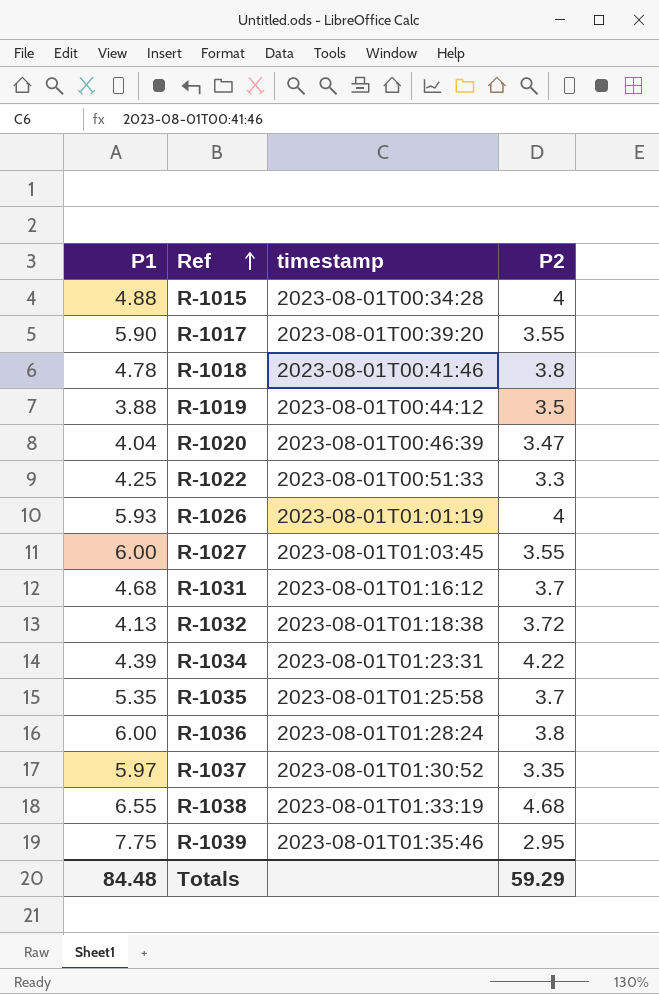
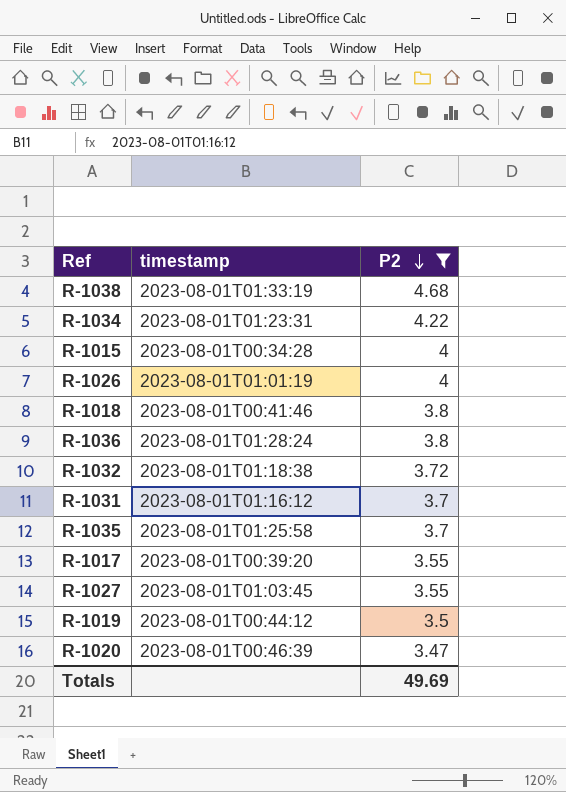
filter: none -> P2 >= 3.47
row order: Ref ascending -> P2 descending
column P1 | position: 1 -> none
Totals | P2: 59.29 -> 49.69

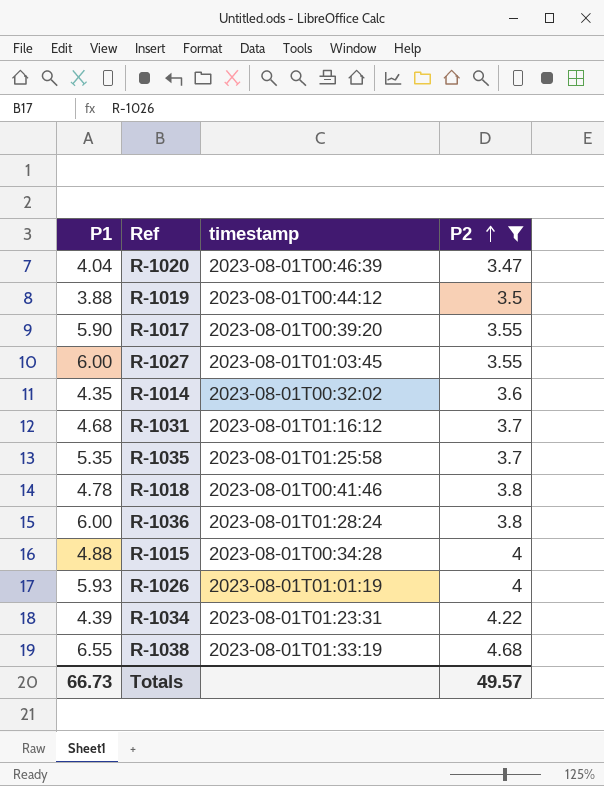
row order: P2 descending -> P2 ascending
column P1 | position: none -> 1
row R-1032: 2023-08-01T01:18:38 | 3.72 -> none
row R-1014: none -> 4.35 | 2023-08-01T00:32:02 | 3.6
Totals | P2: 49.69 -> 49.57

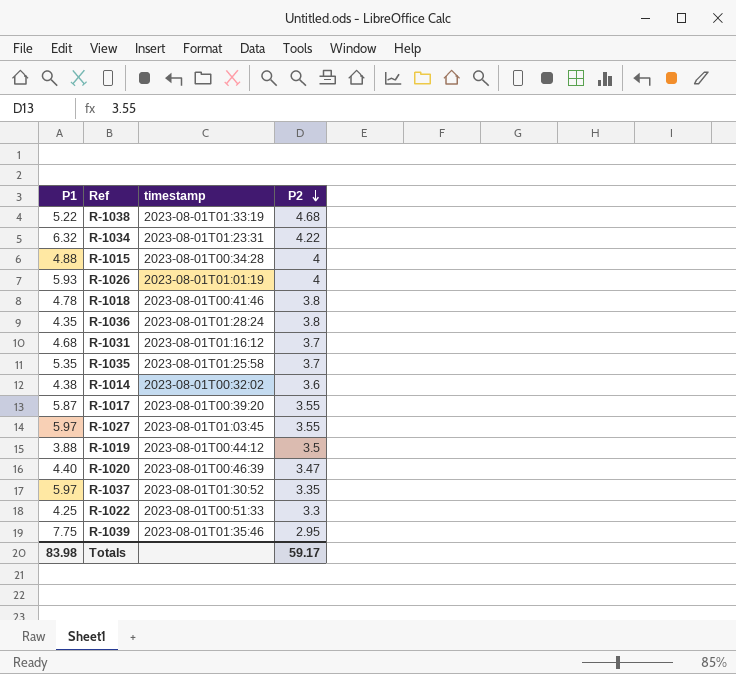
filter: P2 >= 3.47 -> none
row order: P2 ascending -> P2 descending
R-1038 | P1: 6.55 -> 5.22
R-1034 | P1: 4.39 -> 6.32
R-1036 | P1: 6.00 -> 4.35
R-1014 | P1: 4.35 -> 4.38
R-1017 | P1: 5.90 -> 5.87
R-1027 | P1: 6.00 -> 5.97
R-1020 | P1: 4.04 -> 4.40
Totals | P1: 66.73 -> 83.98
Totals | P2: 49.57 -> 59.17

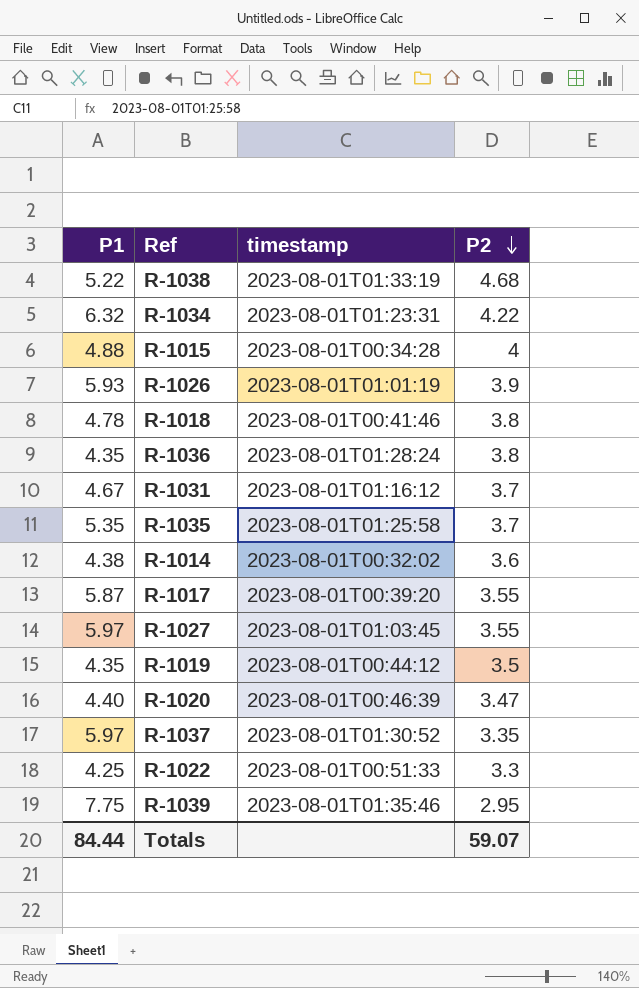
R-1026 | P2: 4 -> 3.9
R-1031 | P1: 4.68 -> 4.67
R-1019 | P1: 3.88 -> 4.35
Totals | P1: 83.98 -> 84.44
Totals | P2: 59.17 -> 59.07

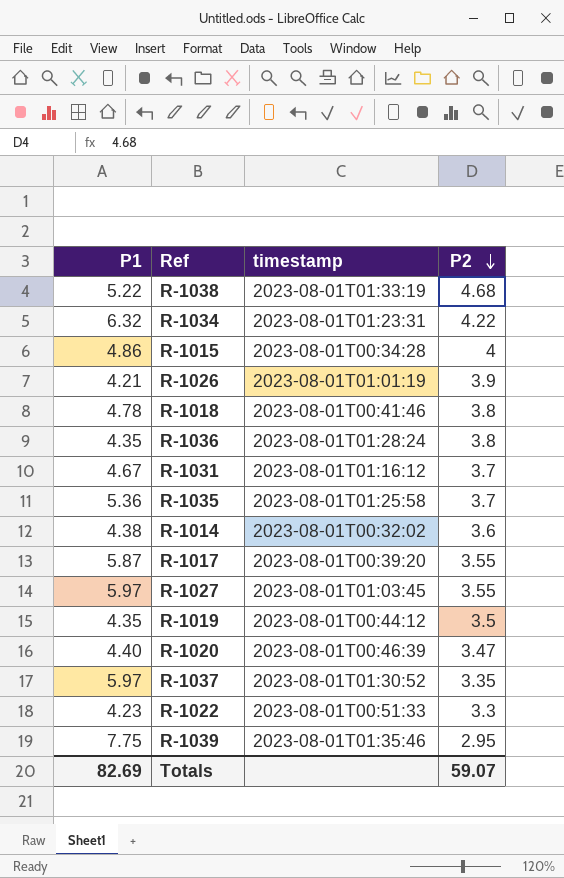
R-1015 | P1: 4.88 -> 4.86
R-1026 | P1: 5.93 -> 4.21
R-1035 | P1: 5.35 -> 5.36
R-1022 | P1: 4.25 -> 4.23
Totals | P1: 84.44 -> 82.69

